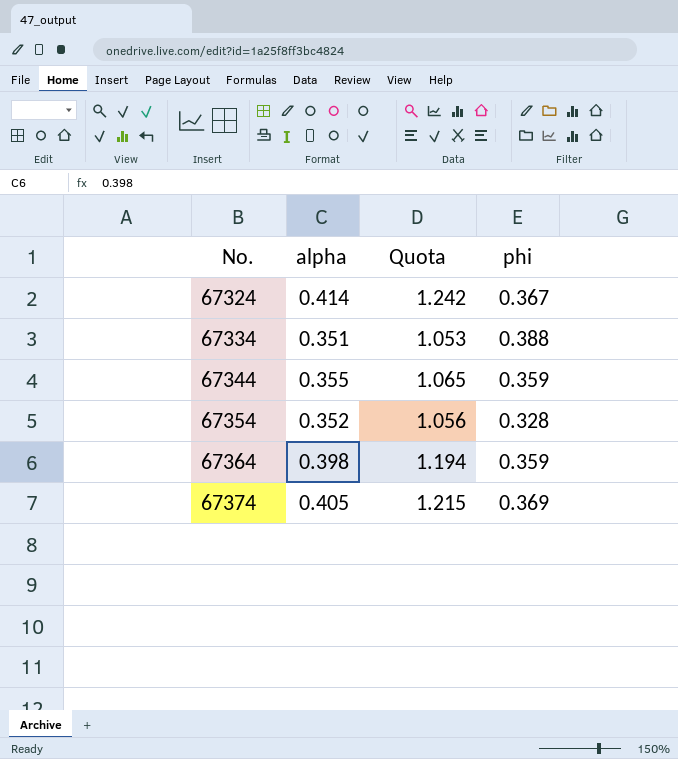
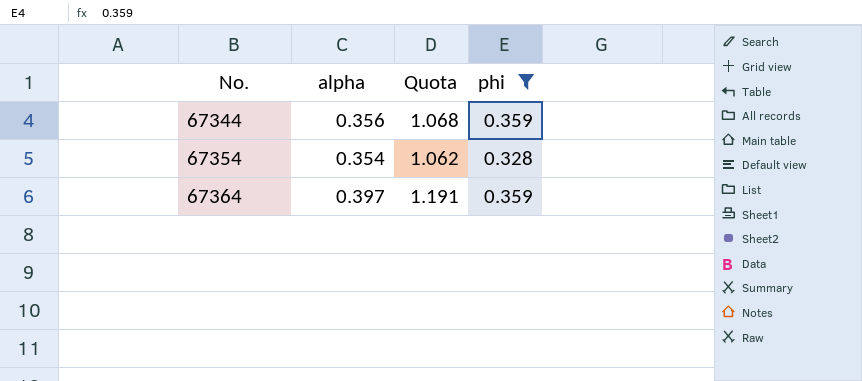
filter: none -> phi <= 0.359
67344 | alpha: 0.355 -> 0.356
67344 | Quota: 1.065 -> 1.068
67354 | alpha: 0.352 -> 0.354
67354 | Quota: 1.056 -> 1.062
67364 | alpha: 0.398 -> 0.397
67364 | Quota: 1.194 -> 1.191

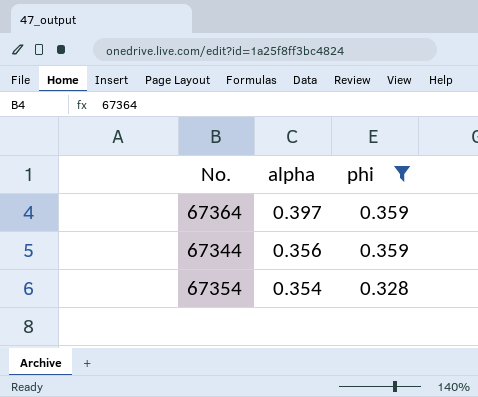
row order: No. ascending -> alpha descending
column Quota | formula: [alpha] * 3 -> none

